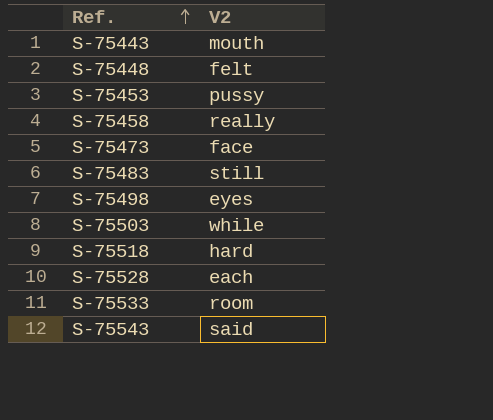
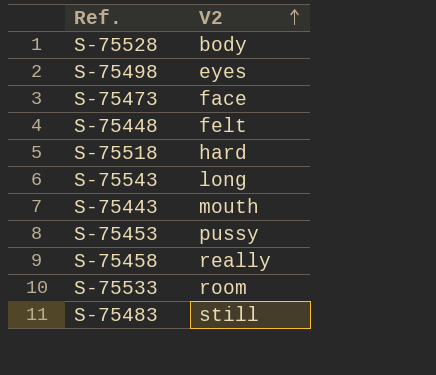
row order: Ref. ascending -> V2 ascending
row S-75503: while -> none
S-75528 | V2: each -> body
S-75543 | V2: said -> long

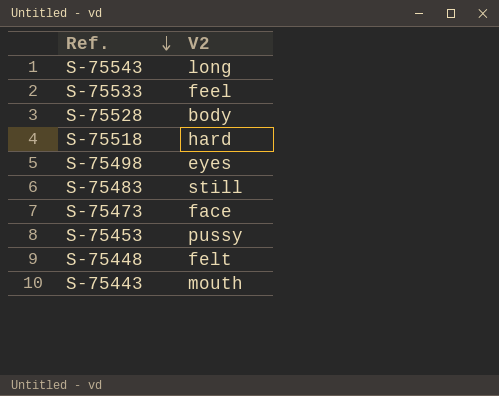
row order: V2 ascending -> Ref. descending
row S-75458: really -> none
S-75533 | V2: room -> feel

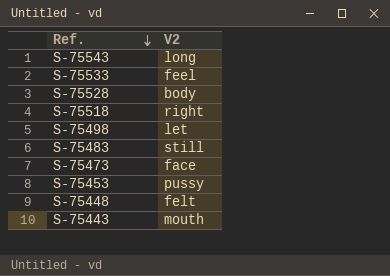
S-75518 | V2: hard -> right
S-75498 | V2: eyes -> let

